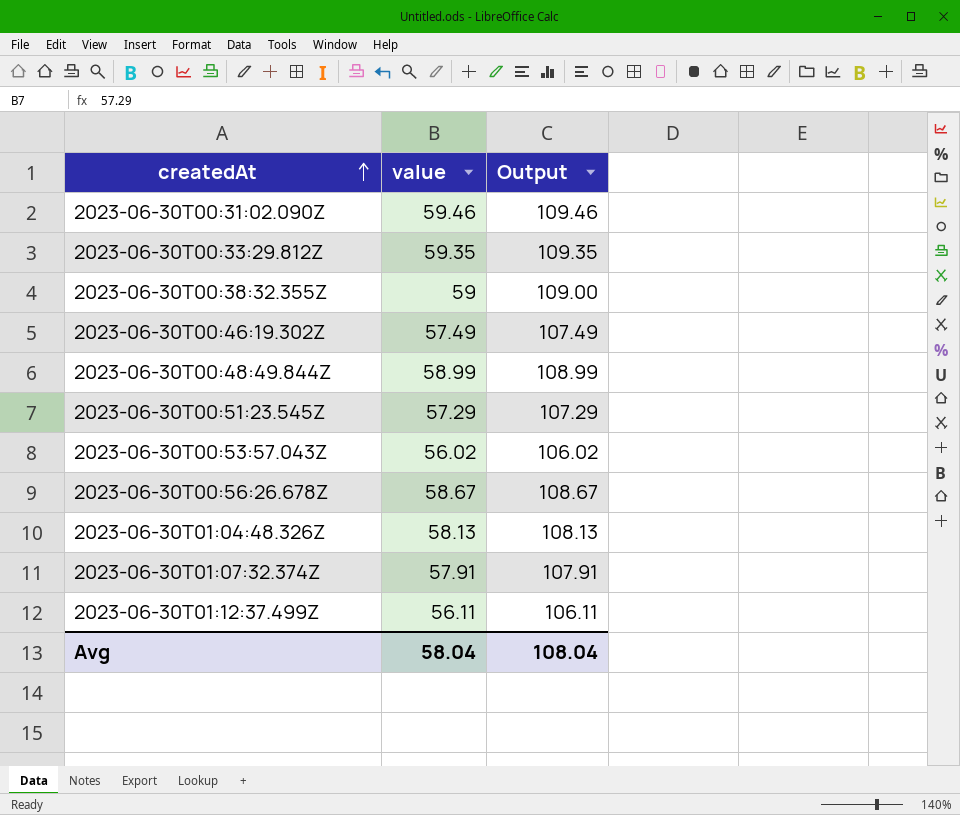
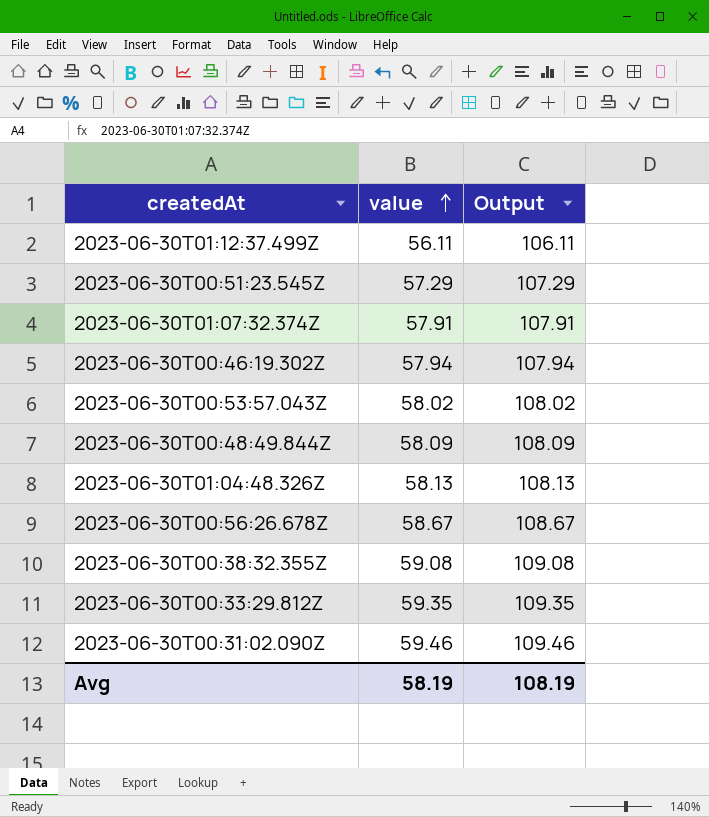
row order: createdAt ascending -> value ascending
2023-06-30T00:46:19.302Z | value: 57.49 -> 57.94
2023-06-30T00:46:19.302Z | Output: 107.49 -> 107.94
2023-06-30T00:53:57.043Z | value: 56.02 -> 58.02
2023-06-30T00:53:57.043Z | Output: 106.02 -> 108.02
2023-06-30T00:48:49.844Z | value: 58.99 -> 58.09
2023-06-30T00:48:49.844Z | Output: 108.99 -> 108.09
2023-06-30T00:38:32.355Z | value: 59 -> 59.08
2023-06-30T00:38:32.355Z | Output: 109.00 -> 109.08
Avg | value: 58.04 -> 58.19
Avg | Output: 108.04 -> 108.19

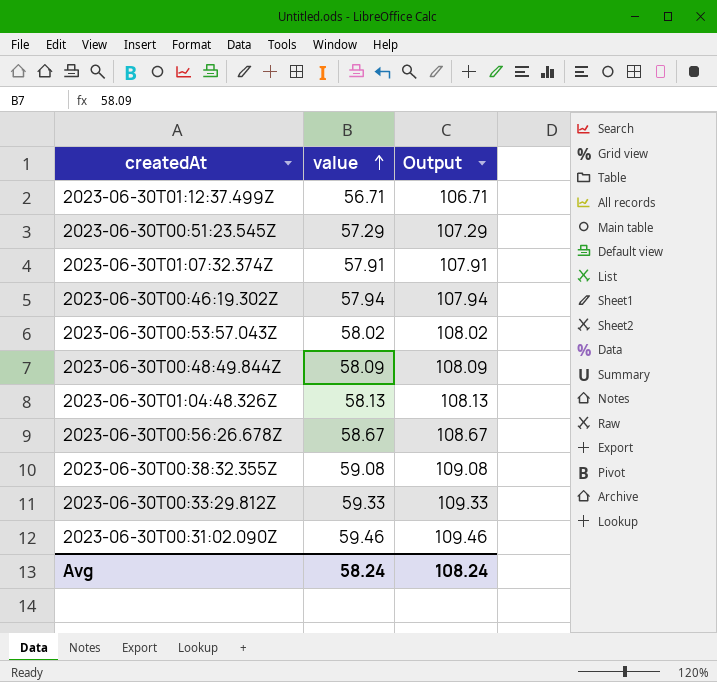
2023-06-30T01:12:37.499Z | value: 56.11 -> 56.71
2023-06-30T01:12:37.499Z | Output: 106.11 -> 106.71
2023-06-30T00:33:29.812Z | value: 59.35 -> 59.33
2023-06-30T00:33:29.812Z | Output: 109.35 -> 109.33
Avg | value: 58.19 -> 58.24
Avg | Output: 108.19 -> 108.24

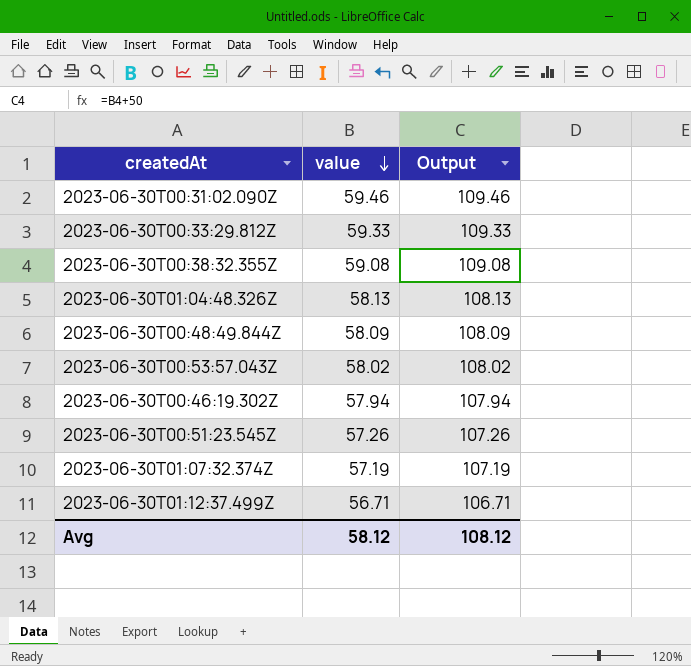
row order: value ascending -> value descending
row 2023-06-30T00:56:26.678Z: 58.67 | 108.67 -> none
2023-06-30T00:51:23.545Z | value: 57.29 -> 57.26
2023-06-30T00:51:23.545Z | Output: 107.29 -> 107.26
2023-06-30T01:07:32.374Z | value: 57.91 -> 57.19
2023-06-30T01:07:32.374Z | Output: 107.91 -> 107.19
Avg | value: 58.24 -> 58.12
Avg | Output: 108.24 -> 108.12

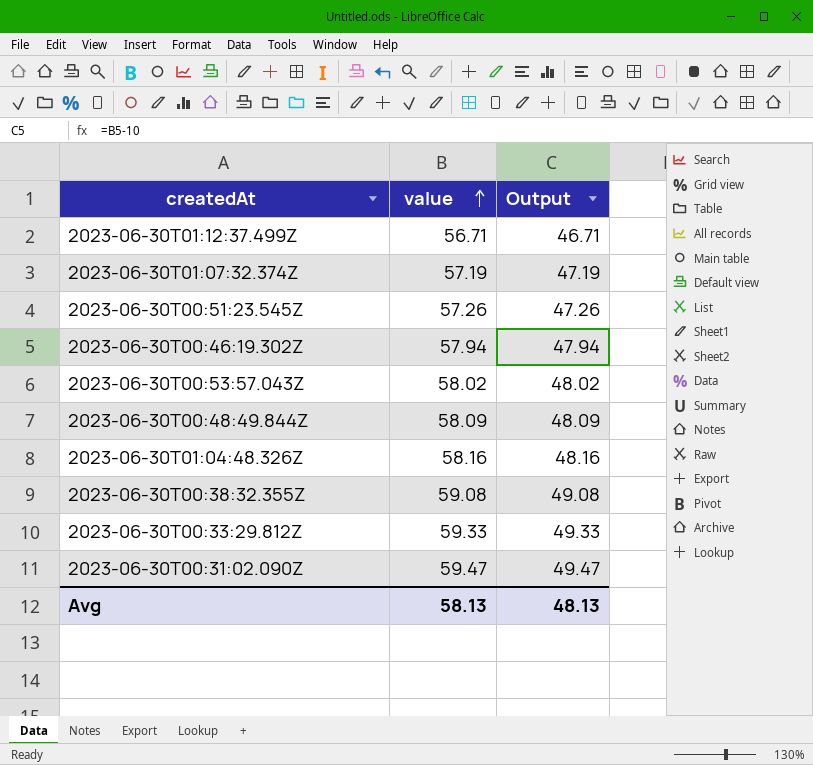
row order: value descending -> value ascending
column Output | formula: [value] + 50 -> [value] - 10
2023-06-30T01:04:48.326Z | value: 58.13 -> 58.16
2023-06-30T00:31:02.090Z | value: 59.46 -> 59.47
Avg | value: 58.12 -> 58.13
Avg | Output: 108.12 -> 48.13

